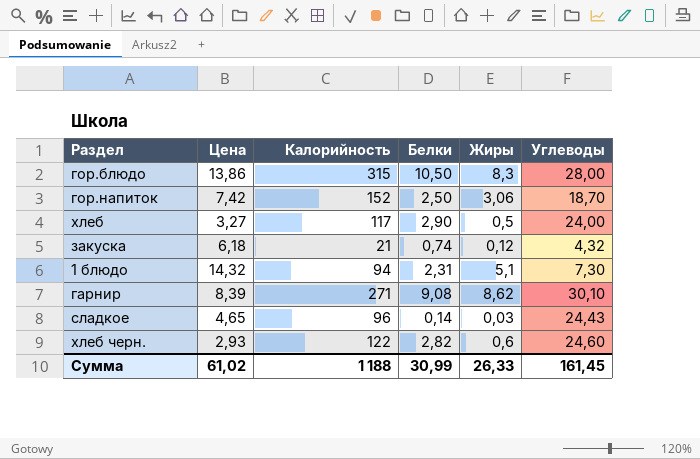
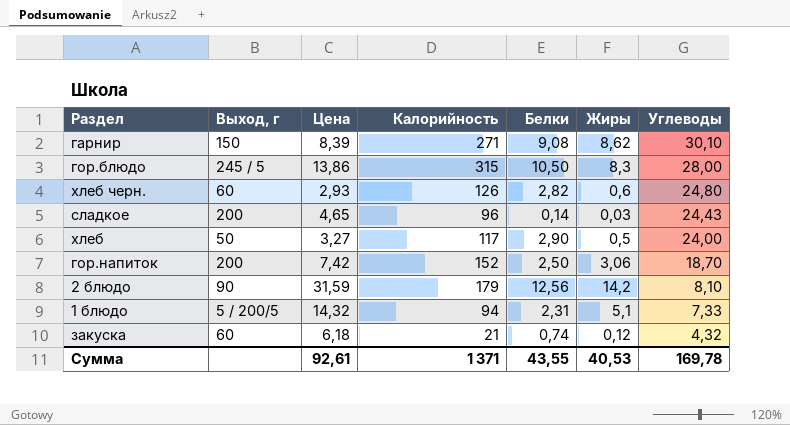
row order: none -> Углеводы descending
column Выход, г | position: none -> 2
хлеб черн. | Калорийность: 122 -> 126
хлеб черн. | Углеводы: 24,60 -> 24,80
row 2 блюдо: none -> 90 | 31,59 | 179 | 12,56 | 14,2 | 8,10
1 блюдо | Углеводы: 7,30 -> 7,33
Сумма | Цена: 61,02 -> 92,61
Сумма | Калорийность: 1 188 -> 1 371
Сумма | Белки: 30,99 -> 43,55
Сумма | Жиры: 26,33 -> 40,53
Сумма | Углеводы: 161,45 -> 169,78

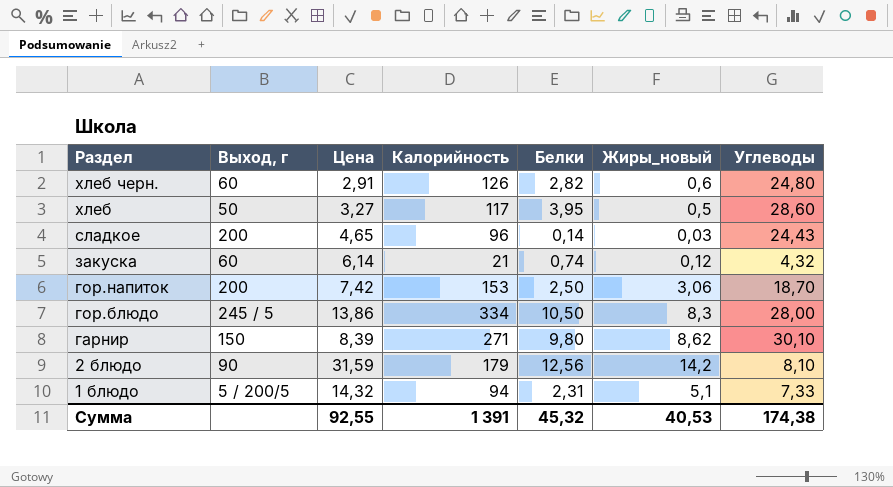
row order: Углеводы descending -> Раздел descending
column name: Жиры -> Жиры_новый
хлеб черн. | Цена: 2,93 -> 2,91
хлеб | Белки: 2,90 -> 3,95
хлеб | Углеводы: 24,00 -> 28,60
закуска | Цена: 6,18 -> 6,14
гор.напиток | Калорийность: 152 -> 153
гор.блюдо | Калорийность: 315 -> 334
гарнир | Белки: 9,08 -> 9,80
Сумма | Цена: 92,61 -> 92,55
Сумма | Калорийность: 1 371 -> 1 391
Сумма | Белки: 43,55 -> 45,32
Сумма | Углеводы: 169,78 -> 174,38

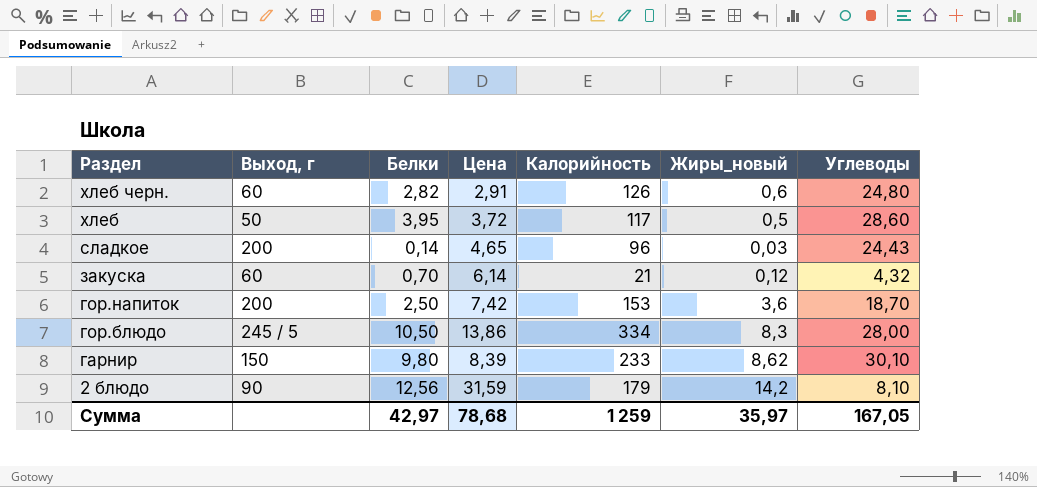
column Белки | position: 5 -> 3
row 1 блюдо: 5 / 200/5 | 14,32 | 94 | 2,31 | 5,1 | 7,33 -> none
хлеб | Цена: 3,27 -> 3,72
закуска | Белки: 0,74 -> 0,70
гор.напиток | Жиры_новый: 3,06 -> 3,6
гарнир | Калорийность: 271 -> 233
Сумма | Белки: 45,32 -> 42,97
Сумма | Цена: 92,55 -> 78,68
Сумма | Калорийность: 1 391 -> 1 259
Сумма | Жиры_новый: 40,53 -> 35,97
Сумма | Углеводы: 174,38 -> 167,05

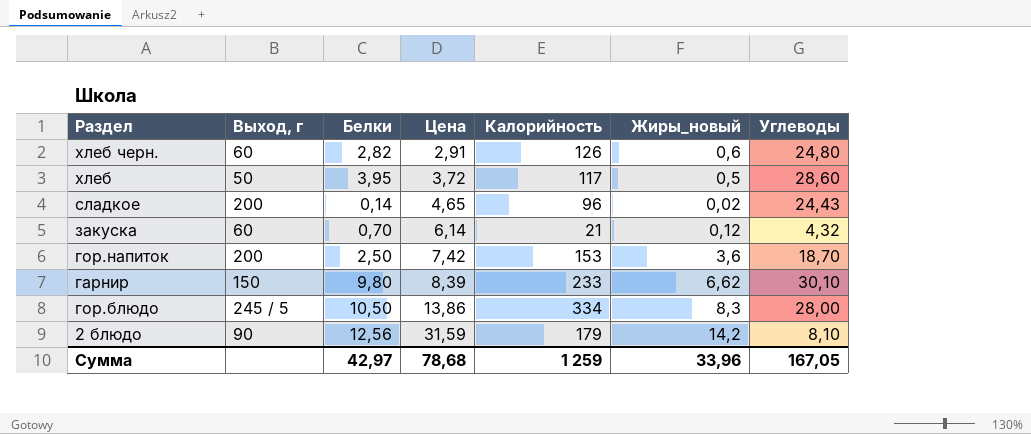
row order: Раздел descending -> Цена ascending
сладкое | Жиры_новый: 0,03 -> 0,02
гарнир | Жиры_новый: 8,62 -> 6,62
Сумма | Жиры_новый: 35,97 -> 33,96

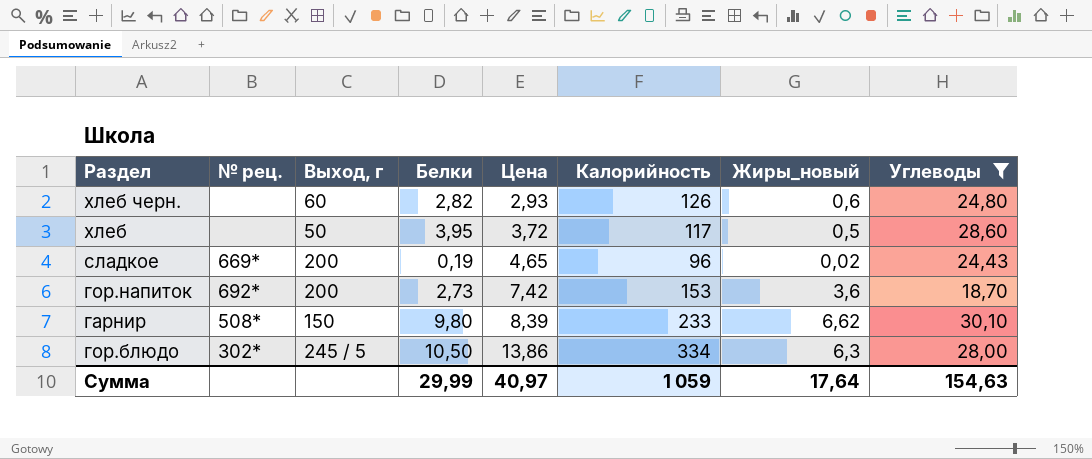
filter: none -> Углеводы >= 18,70
column № рец. | position: none -> 2
хлеб черн. | Цена: 2,91 -> 2,93
сладкое | Белки: 0,14 -> 0,19
гор.напиток | Белки: 2,50 -> 2,73
гор.блюдо | Жиры_новый: 8,3 -> 6,3
Сумма | Белки: 42,97 -> 29,99
Сумма | Цена: 78,68 -> 40,97
Сумма | Калорийность: 1 259 -> 1 059
Сумма | Жиры_новый: 33,96 -> 17,64
Сумма | Углеводы: 167,05 -> 154,63

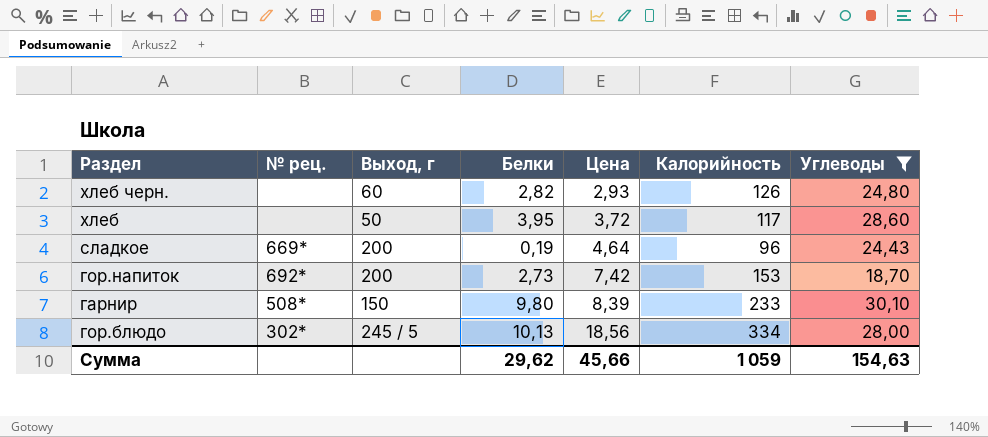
column Жиры_новый | position: 7 -> none
сладкое | Цена: 4,65 -> 4,64
гор.блюдо | Белки: 10,50 -> 10,13
гор.блюдо | Цена: 13,86 -> 18,56
Сумма | Белки: 29,99 -> 29,62
Сумма | Цена: 40,97 -> 45,66

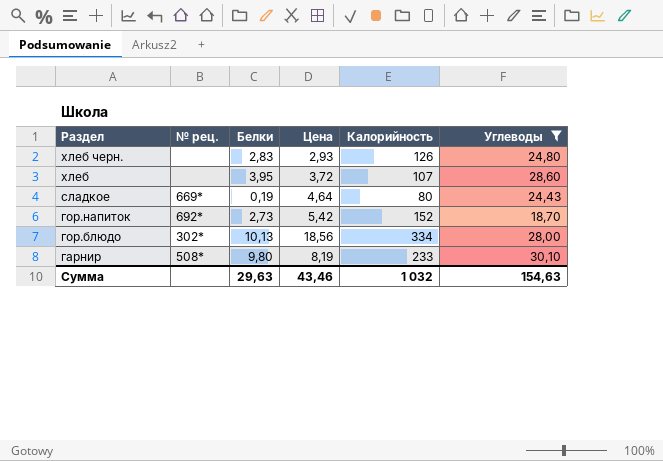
row order: Цена ascending -> Раздел descending
column Выход, г | position: 3 -> none
хлеб черн. | Белки: 2,82 -> 2,83
хлеб | Калорийность: 117 -> 107
сладкое | Калорийность: 96 -> 80
гор.напиток | Цена: 7,42 -> 5,42
гор.напиток | Калорийность: 153 -> 152
гарнир | Цена: 8,39 -> 8,19
Сумма | Белки: 29,62 -> 29,63
Сумма | Цена: 45,66 -> 43,46
Сумма | Калорийность: 1 059 -> 1 032

